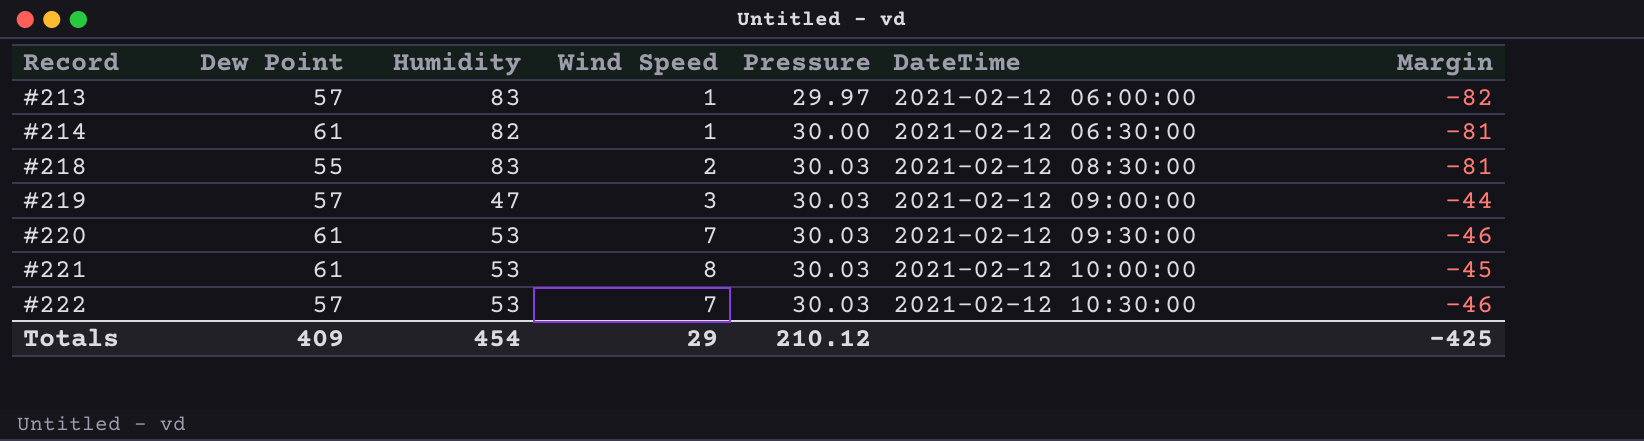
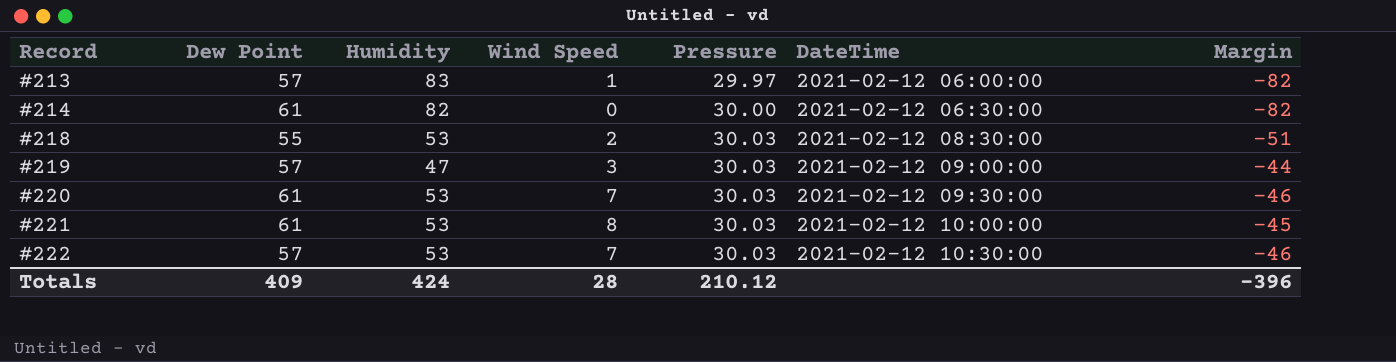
#214 | Wind Speed: 1 -> 0
#214 | Margin: -81 -> -82
#218 | Humidity: 83 -> 53
#218 | Margin: -81 -> -51
Totals | Humidity: 454 -> 424
Totals | Wind Speed: 29 -> 28
Totals | Margin: -425 -> -396

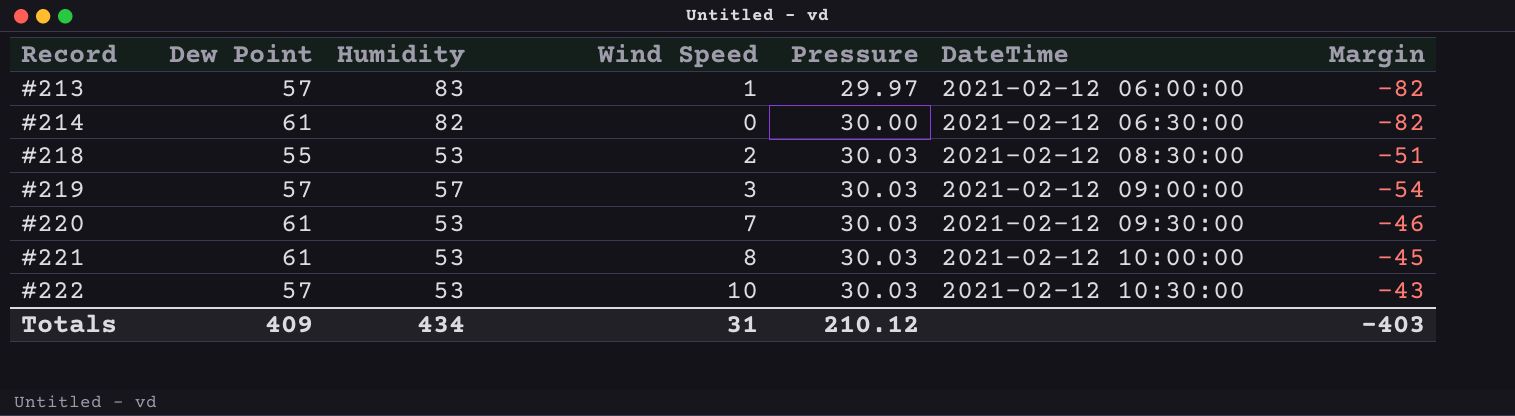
#219 | Humidity: 47 -> 57
#219 | Margin: -44 -> -54
#222 | Wind Speed: 7 -> 10
#222 | Margin: -46 -> -43
Totals | Humidity: 424 -> 434
Totals | Wind Speed: 28 -> 31
Totals | Margin: -396 -> -403

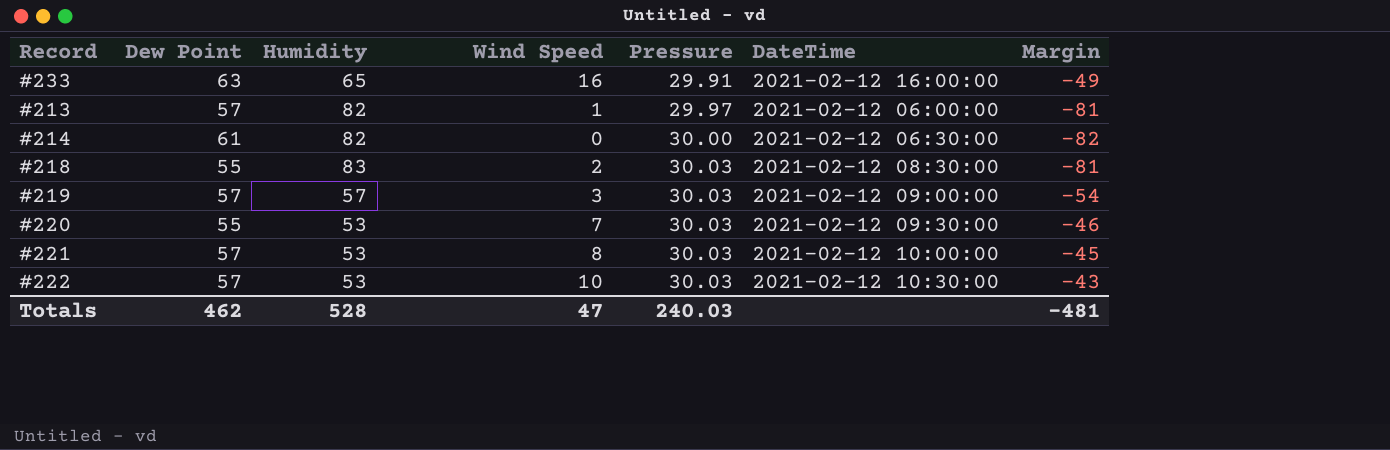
row #233: none -> 63 | 65 | 16 | 29.91 | 2021-02-12 16:00:00 | -49
#213 | Humidity: 83 -> 82
#213 | Margin: -82 -> -81
#218 | Humidity: 53 -> 83
#218 | Margin: -51 -> -81
#220 | Dew Point: 61 -> 55
#221 | Dew Point: 61 -> 57
Totals | Dew Point: 409 -> 462
Totals | Humidity: 434 -> 528
Totals | Wind Speed: 31 -> 47
Totals | Pressure: 210.12 -> 240.03
Totals | Margin: -403 -> -481

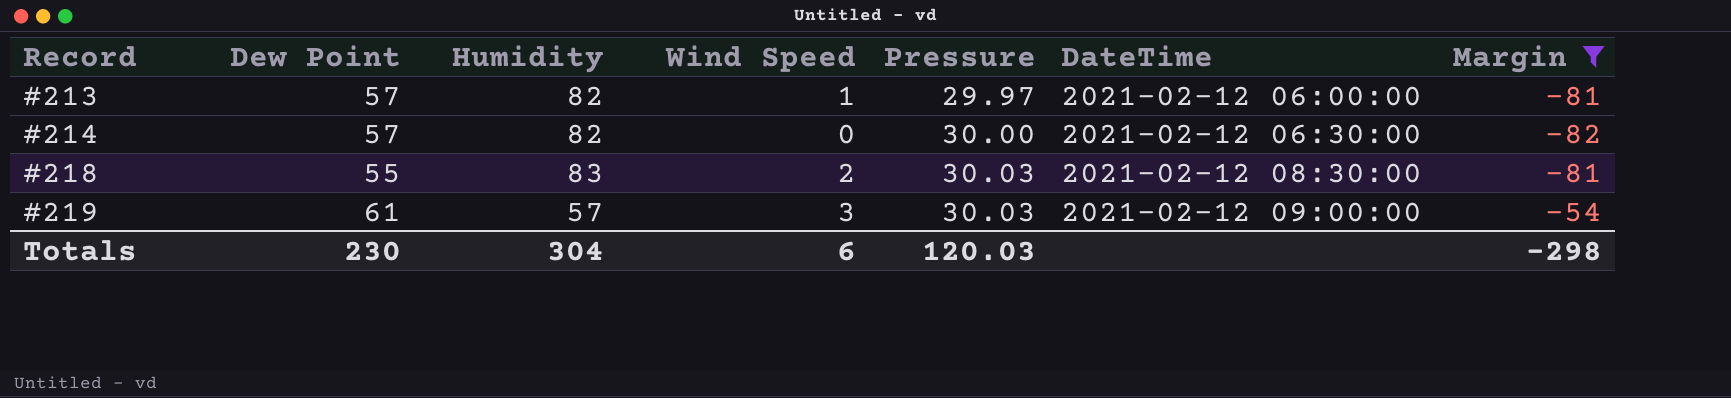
filter: none -> Margin <= -54
#214 | Dew Point: 61 -> 57
#219 | Dew Point: 57 -> 61
Totals | Dew Point: 462 -> 230
Totals | Humidity: 528 -> 304
Totals | Wind Speed: 47 -> 6
Totals | Pressure: 240.03 -> 120.03
Totals | Margin: -481 -> -298

